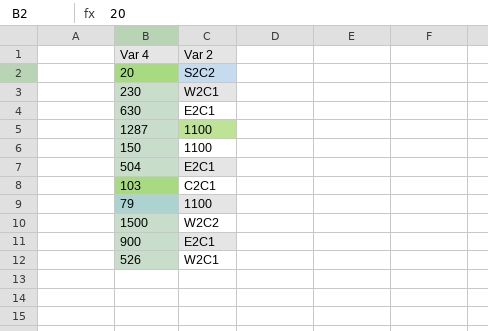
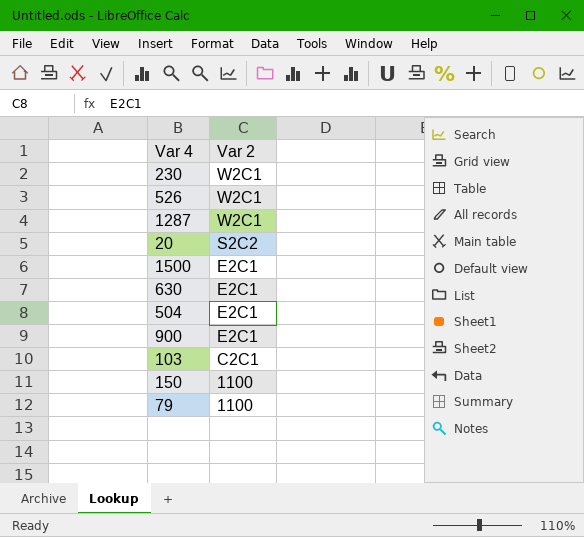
row order: none -> Var 2 descending
1287 | Var 2: 1100 -> W2C1
1500 | Var 2: W2C2 -> E2C1

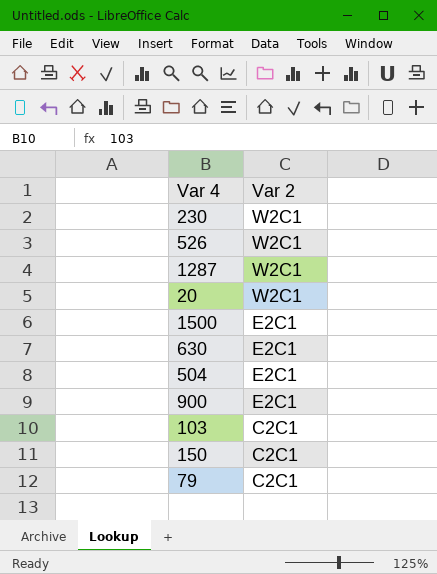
20 | Var 2: S2C2 -> W2C1
150 | Var 2: 1100 -> C2C1
79 | Var 2: 1100 -> C2C1

